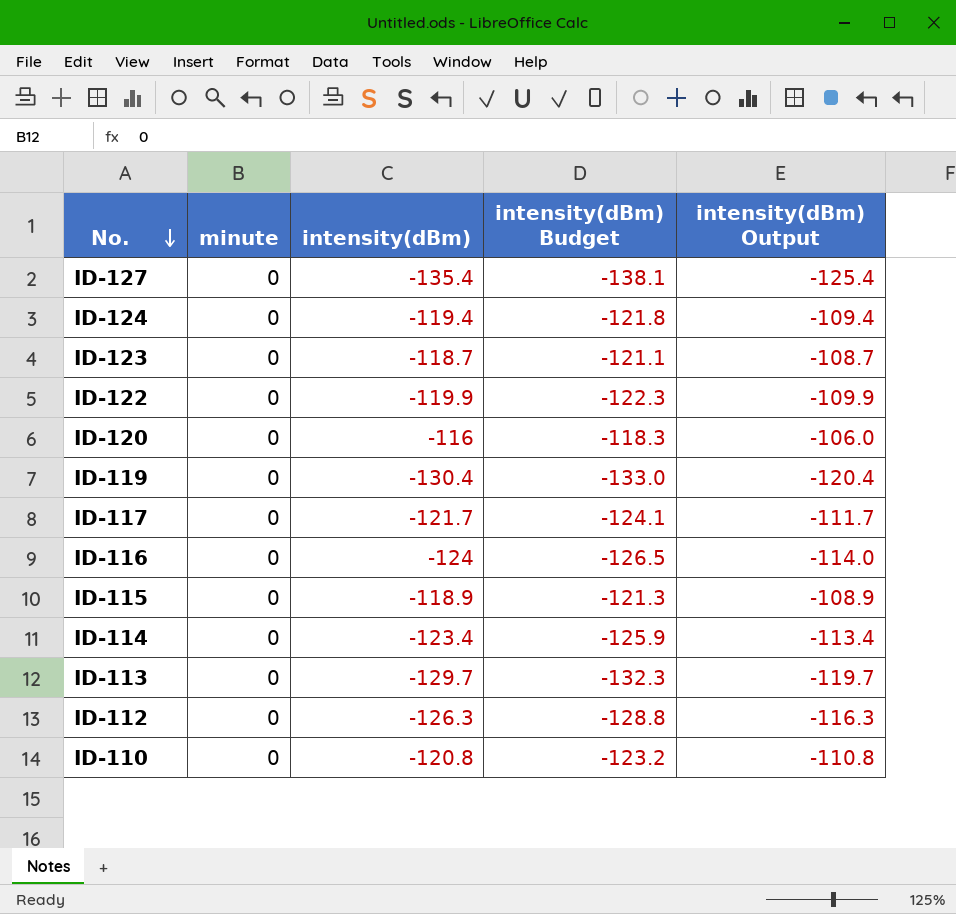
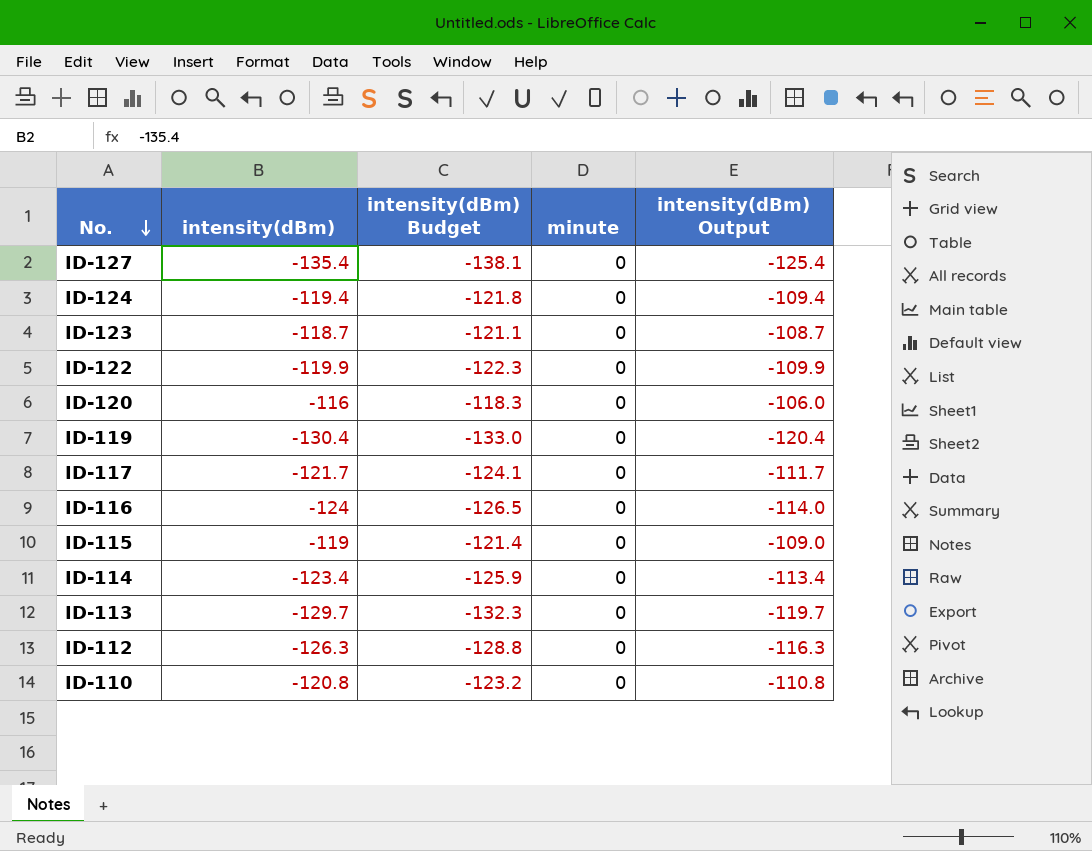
column minute | position: 2 -> 4
ID-115 | intensity(dBm): -118.9 -> -119
ID-115 | intensity(dBm) Budget: -121.3 -> -121.4
ID-115 | intensity(dBm) Output: -108.9 -> -109.0

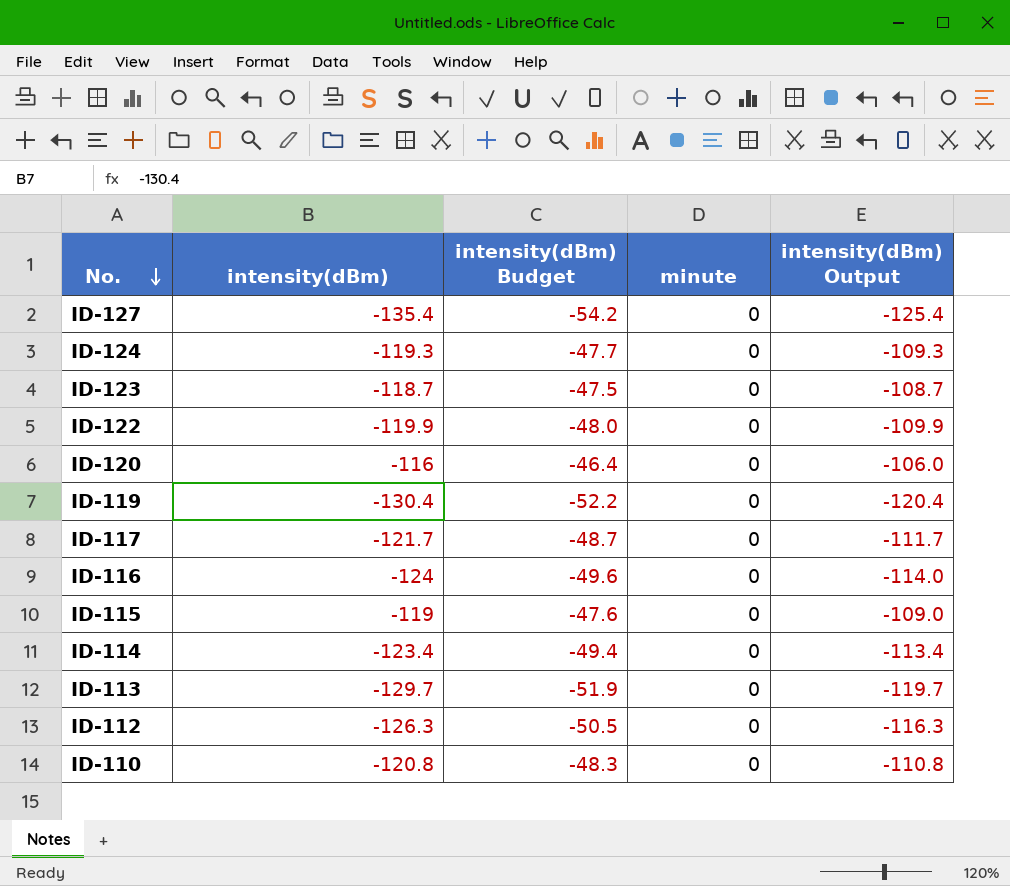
column intensity(dBm) Budget | formula: [intensity(dBm)] * 1.02 -> [intensity(dBm)] * 0.4
ID-124 | intensity(dBm): -119.4 -> -119.3
ID-124 | intensity(dBm) Output: -109.4 -> -109.3

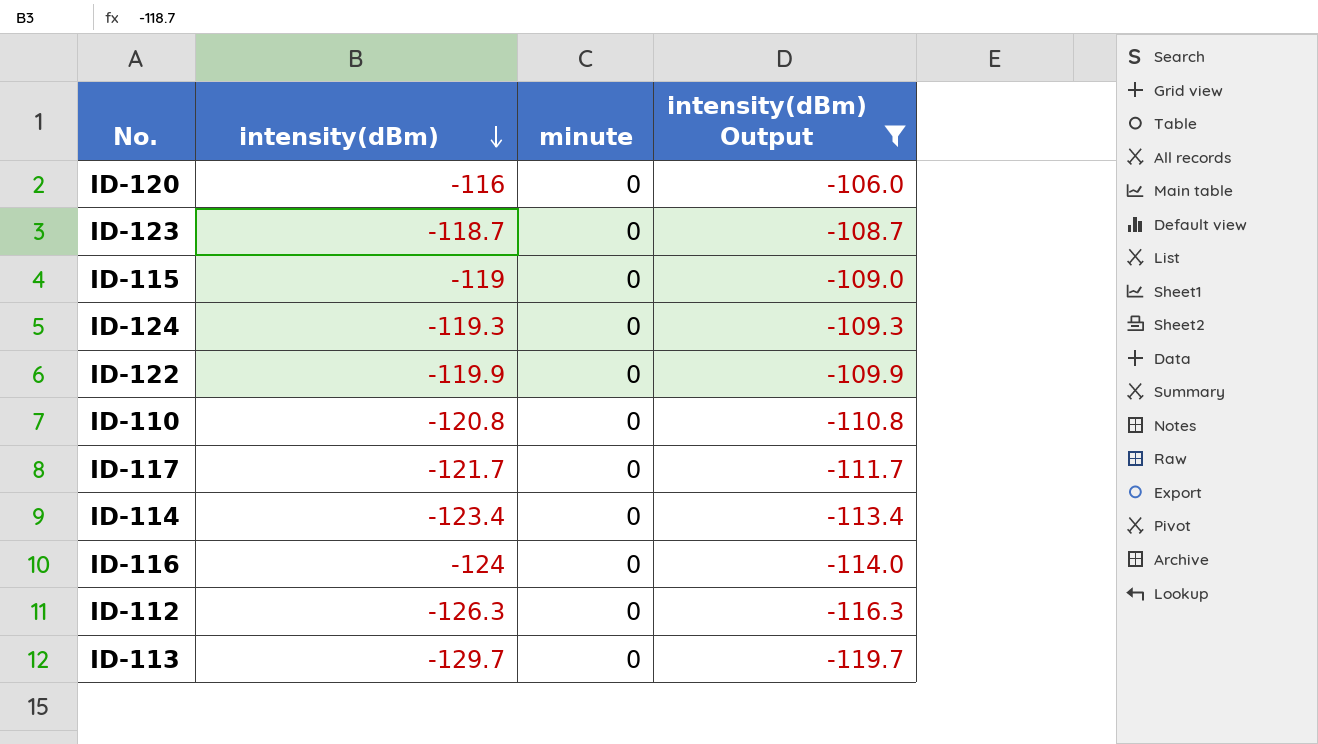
filter: none -> intensity(dBm) Output >= -119.7
row order: No. descending -> intensity(dBm) descending
column intensity(dBm) Budget | formula: [intensity(dBm)] * 0.4 -> none

